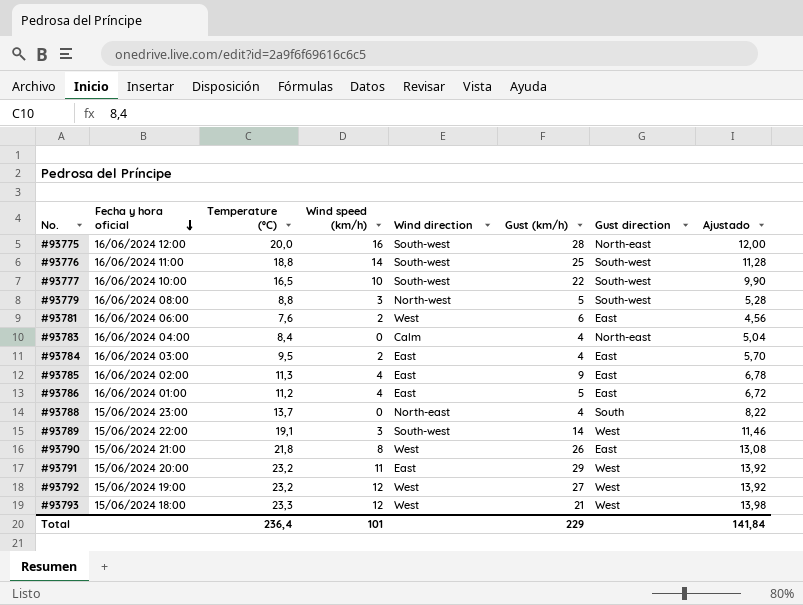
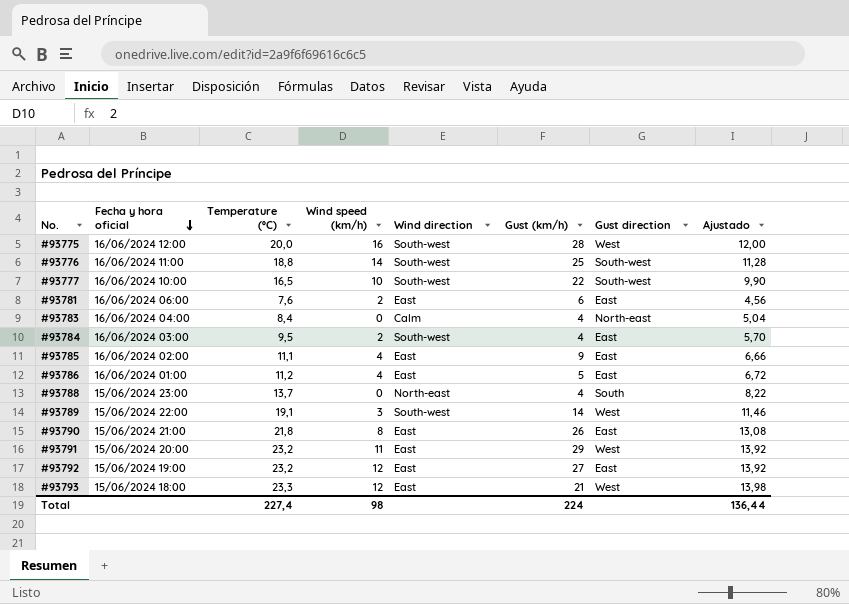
row #93779: 16/06/2024 08:00 | 8,8 | 3 | North-west | 5 | South-west | 5,28 -> none
#93775 | Gust direction: North-east -> West
#93781 | Wind direction: West -> East
#93784 | Wind direction: East -> South-west
#93785 | Temperature (ºC): 11,3 -> 11,1
#93785 | Ajustado: 6,78 -> 6,66
#93790 | Wind direction: West -> East
#93792 | Wind direction: West -> East
#93792 | Gust direction: West -> East
#93793 | Wind direction: West -> East
Total | Temperature (ºC): 236,4 -> 227,4
Total | Wind speed (km/h): 101 -> 98
Total | Gust (km/h): 229 -> 224
Total | Ajustado: 141,84 -> 136,44

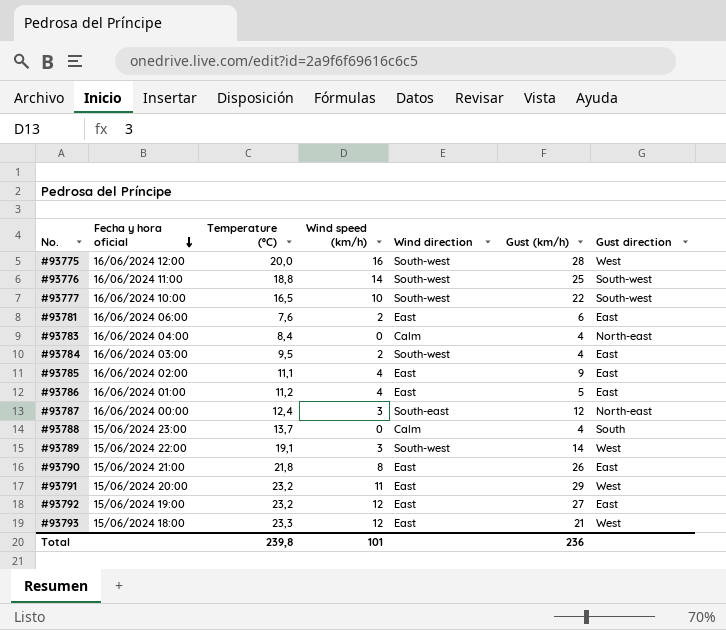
column Ajustado | formula: [Temperature (ºC)] * 0,6 -> none
row #93787: none -> 16/06/2024 00:00 | 12,4 | 3 | South-east | 12 | North-east
#93788 | Wind direction: North-east -> Calm
Total | Temperature (ºC): 227,4 -> 239,8
Total | Wind speed (km/h): 98 -> 101
Total | Gust (km/h): 224 -> 236

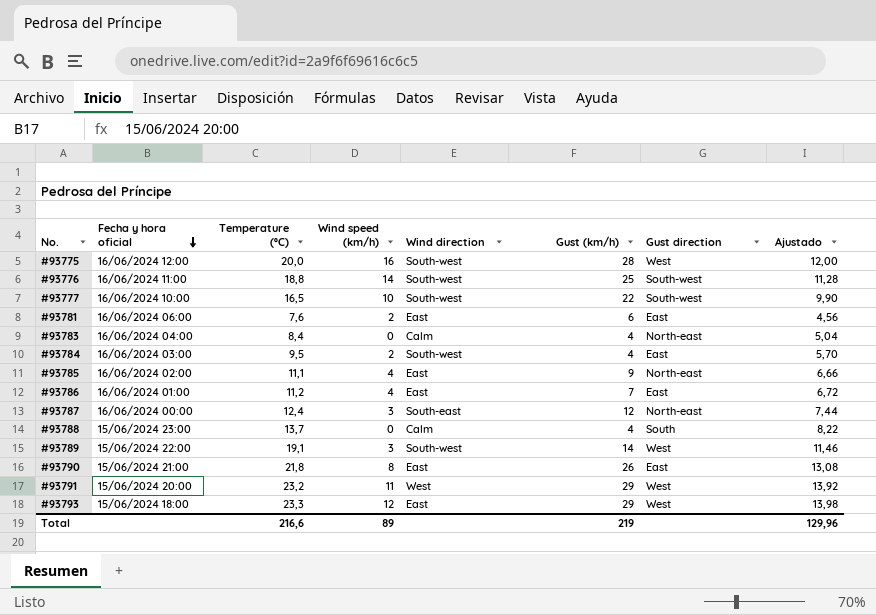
column Ajustado | formula: none -> [Temperature (ºC)] * 0,6
row #93792: 15/06/2024 19:00 | 23,2 | 12 | East | 27 | East -> none
#93785 | Gust direction: East -> North-east
#93786 | Gust (km/h): 5 -> 7
#93791 | Wind direction: East -> West
#93793 | Gust (km/h): 21 -> 29
Total | Temperature (ºC): 239,8 -> 216,6
Total | Wind speed (km/h): 101 -> 89
Total | Gust (km/h): 236 -> 219

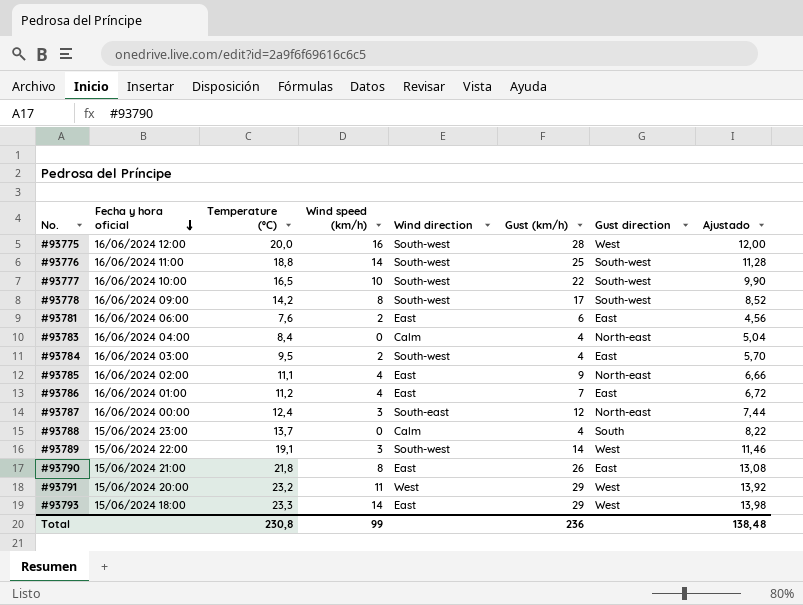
row #93778: none -> 16/06/2024 09:00 | 14,2 | 8 | South-west | 17 | South-west | 8,52
#93793 | Wind speed (km/h): 12 -> 14
Total | Temperature (ºC): 216,6 -> 230,8
Total | Wind speed (km/h): 89 -> 99
Total | Gust (km/h): 219 -> 236
Total | Ajustado: 129,96 -> 138,48

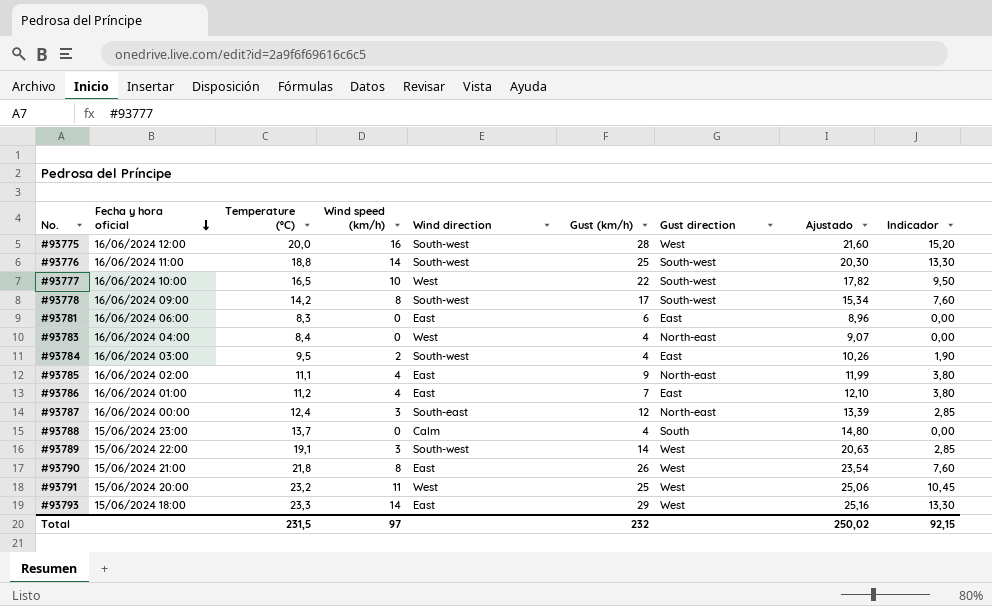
column Ajustado | formula: [Temperature (ºC)] * 0,6 -> [Temperature (ºC)] * 1,08
column Indicador | formula: none -> [Wind speed (km/h)] * 0,95
#93777 | Wind direction: South-west -> West
#93781 | Temperature (ºC): 7,6 -> 8,3
#93781 | Wind speed (km/h): 2 -> 0
#93783 | Wind direction: Calm -> West
#93790 | Gust direction: East -> West
#93791 | Gust (km/h): 29 -> 25
Total | Temperature (ºC): 230,8 -> 231,5
Total | Wind speed (km/h): 99 -> 97
Total | Gust (km/h): 236 -> 232
Total | Ajustado: 138,48 -> 250,02

